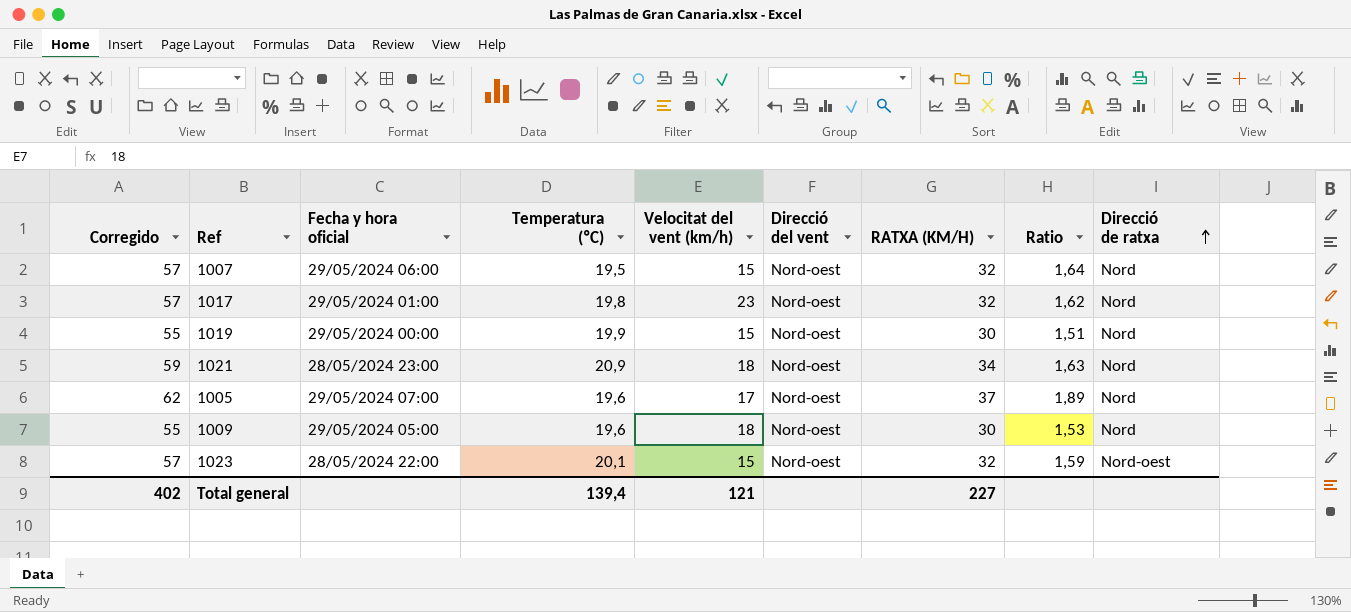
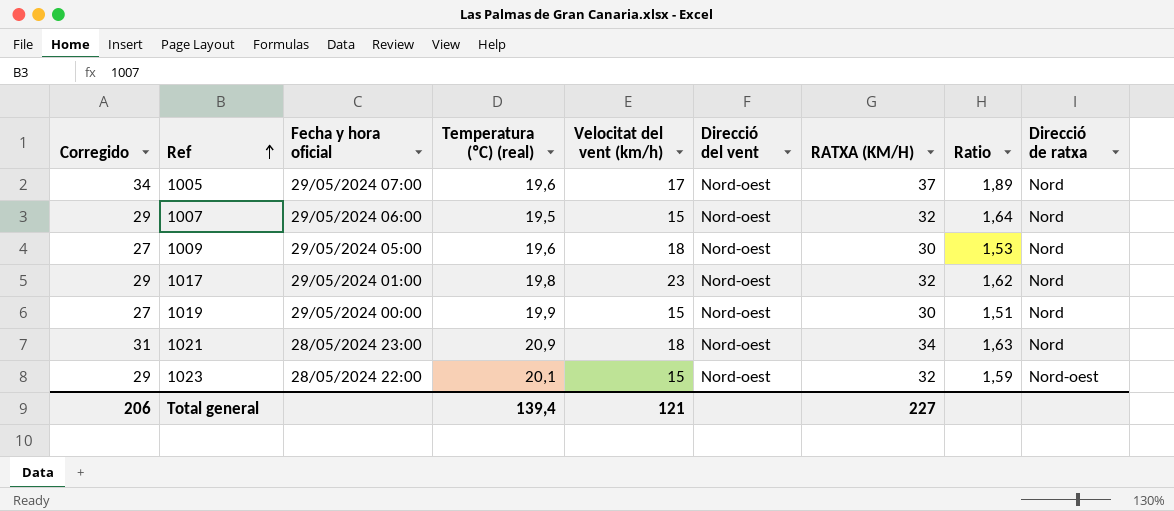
row order: Direcció de ratxa ascending -> Ref ascending
column Corregido | formula: [RATXA (KM/H)] + 25 -> [RATXA (KM/H)] - 3
column name: Temperatura (ºC) -> Temperatura (ºC) (real)
Total general | Corregido: 402 -> 206

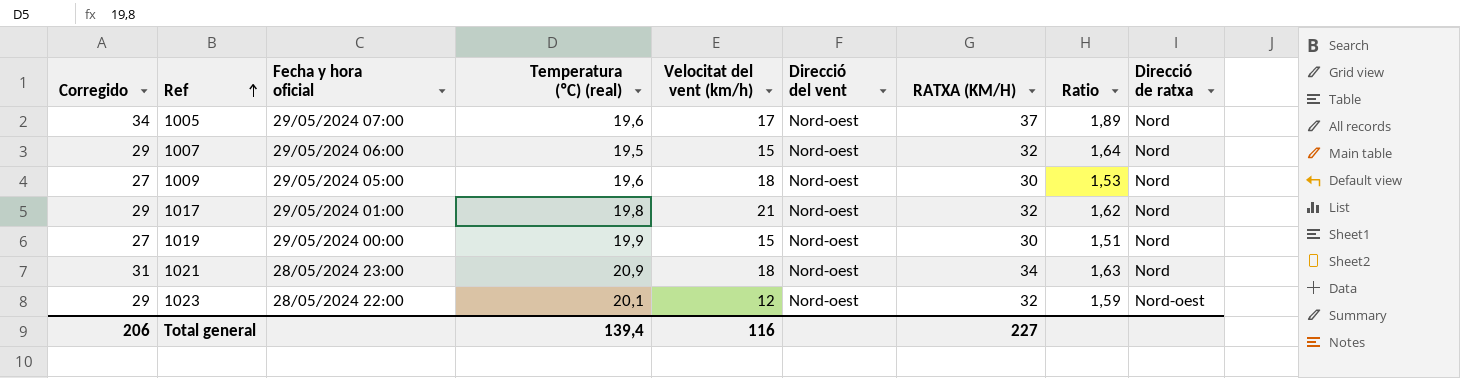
1017 | Velocitat del vent (km/h): 23 -> 21
1023 | Velocitat del vent (km/h): 15 -> 12
Total general | Velocitat del vent (km/h): 121 -> 116

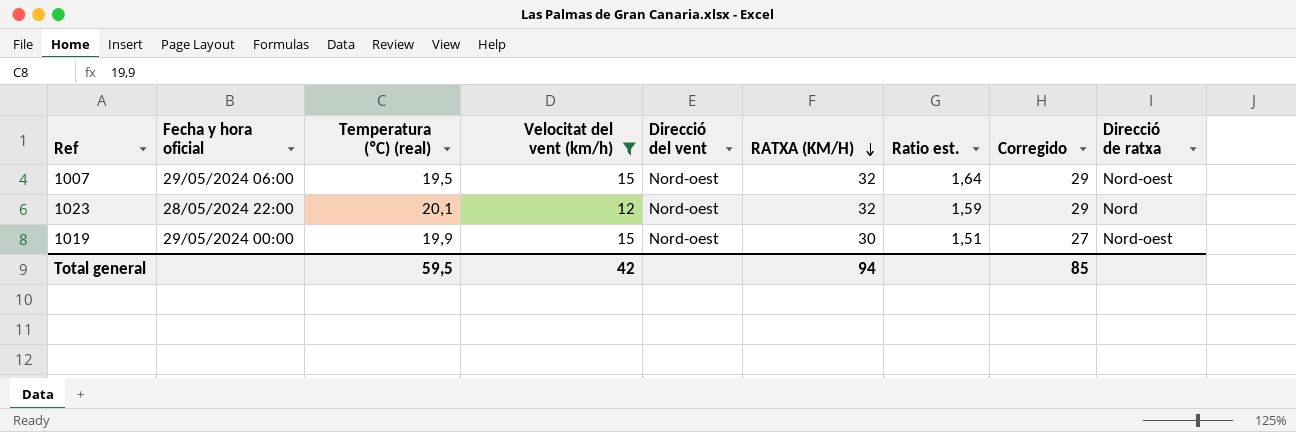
filter: none -> Velocitat del vent (km/h) <= 15
row order: Ref ascending -> RATXA (KM/H) descending
column name: Ratio -> Ratio est.
column Corregido | position: 1 -> 8
1007 | Direcció de ratxa: Nord -> Nord-oest
1023 | Direcció de ratxa: Nord-oest -> Nord
1019 | Direcció de ratxa: Nord -> Nord-oest
Total general | Temperatura (ºC) (real): 139,4 -> 59,5
Total general | Velocitat del vent (km/h): 116 -> 42
Total general | RATXA (KM/H): 227 -> 94
Total general | Corregido: 206 -> 85

